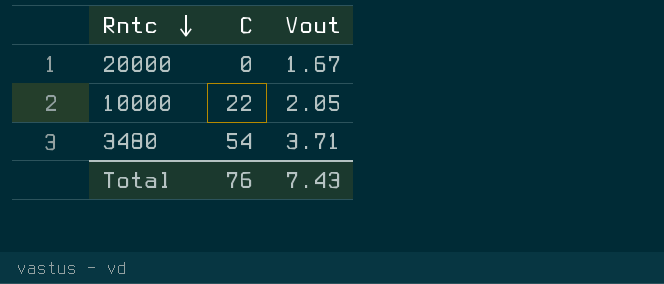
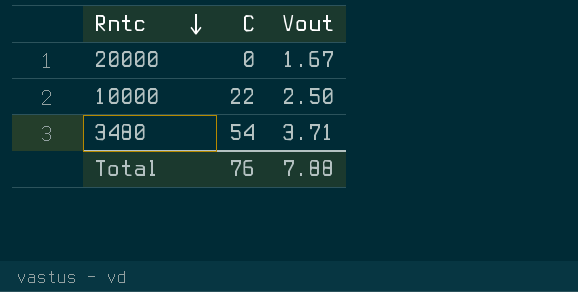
10000 | Vout: 2.05 -> 2.50
Total | Vout: 7.43 -> 7.88

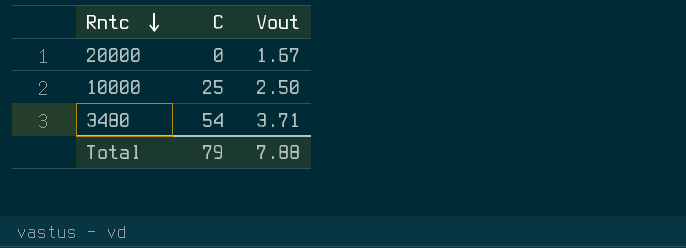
10000 | C: 22 -> 25
Total | C: 76 -> 79

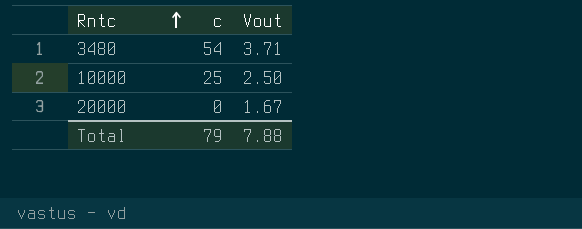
row order: Rntc descending -> Rntc ascending
column name: C -> c

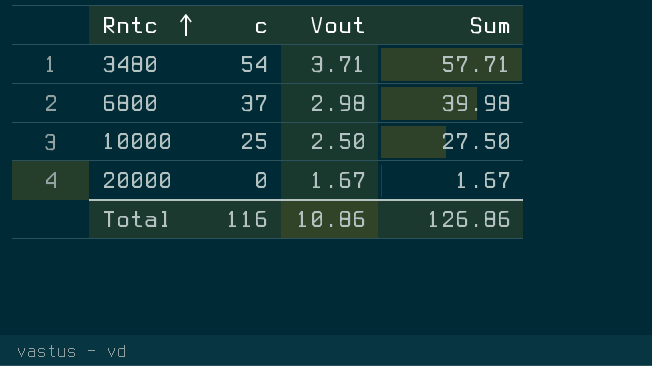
column Sum | formula: none -> [c] + [Vout]
row 6800: none -> 37 | 2.98 | 39.98
Total | c: 79 -> 116
Total | Vout: 7.88 -> 10.86

